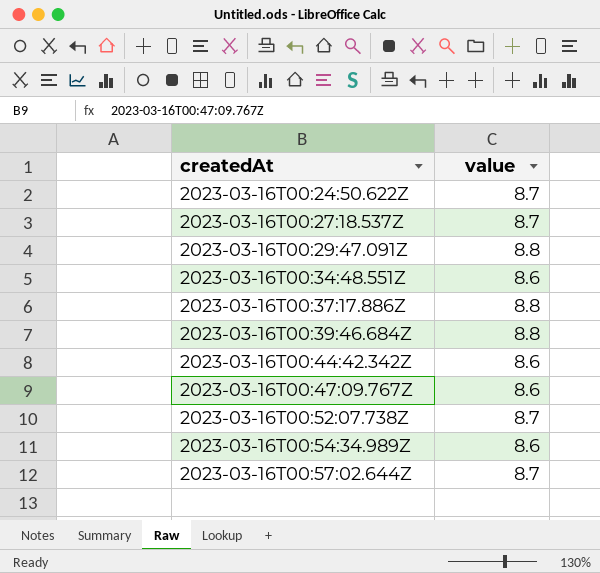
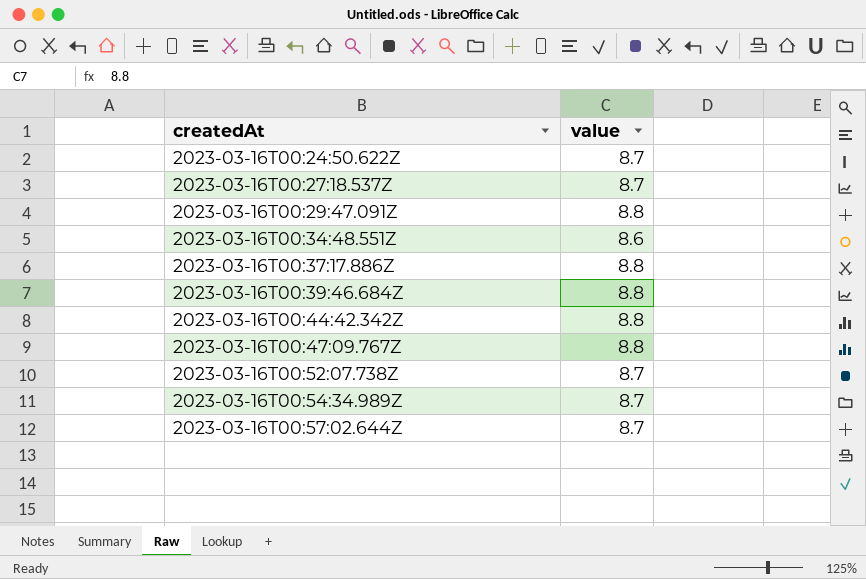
2023-03-16T00:44:42.342Z | value: 8.6 -> 8.8
2023-03-16T00:47:09.767Z | value: 8.6 -> 8.8
2023-03-16T00:54:34.989Z | value: 8.6 -> 8.7

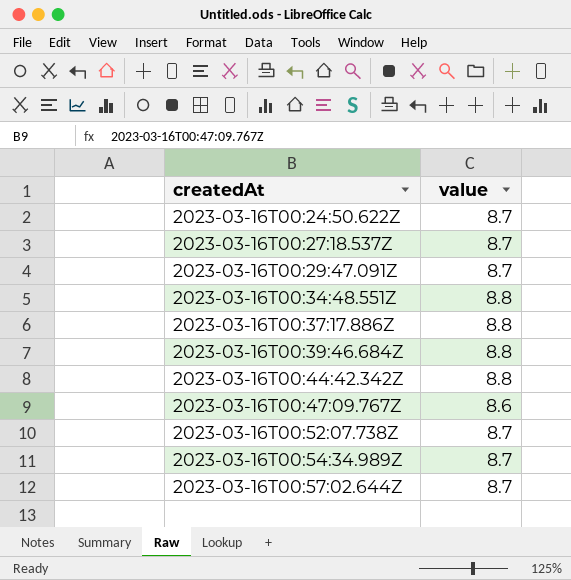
2023-03-16T00:29:47.091Z | value: 8.8 -> 8.7
2023-03-16T00:34:48.551Z | value: 8.6 -> 8.8
2023-03-16T00:47:09.767Z | value: 8.8 -> 8.6

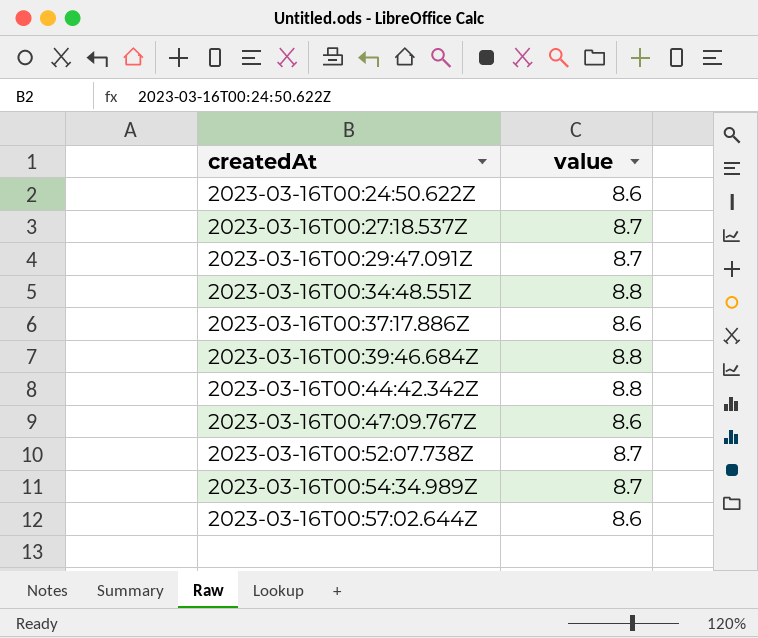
2023-03-16T00:24:50.622Z | value: 8.7 -> 8.6
2023-03-16T00:37:17.886Z | value: 8.8 -> 8.6
2023-03-16T00:57:02.644Z | value: 8.7 -> 8.6

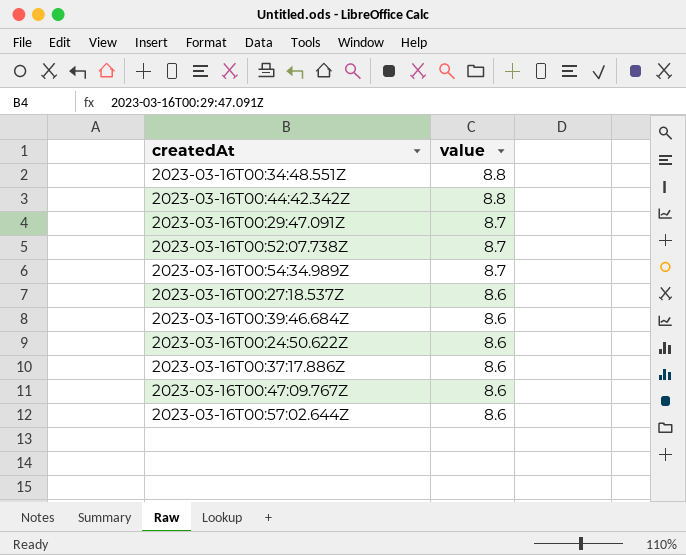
row order: createdAt ascending -> value descending
2023-03-16T00:27:18.537Z | value: 8.7 -> 8.6
2023-03-16T00:39:46.684Z | value: 8.8 -> 8.6

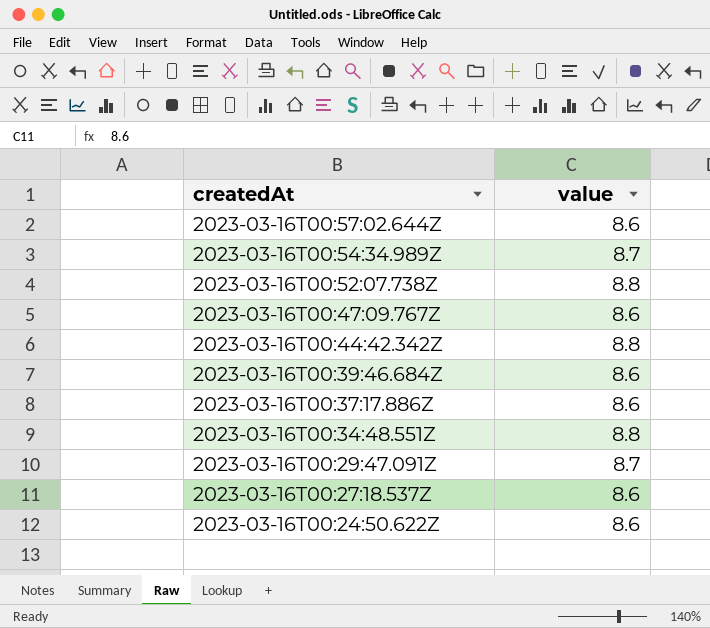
row order: value descending -> createdAt descending
2023-03-16T00:52:07.738Z | value: 8.7 -> 8.8

